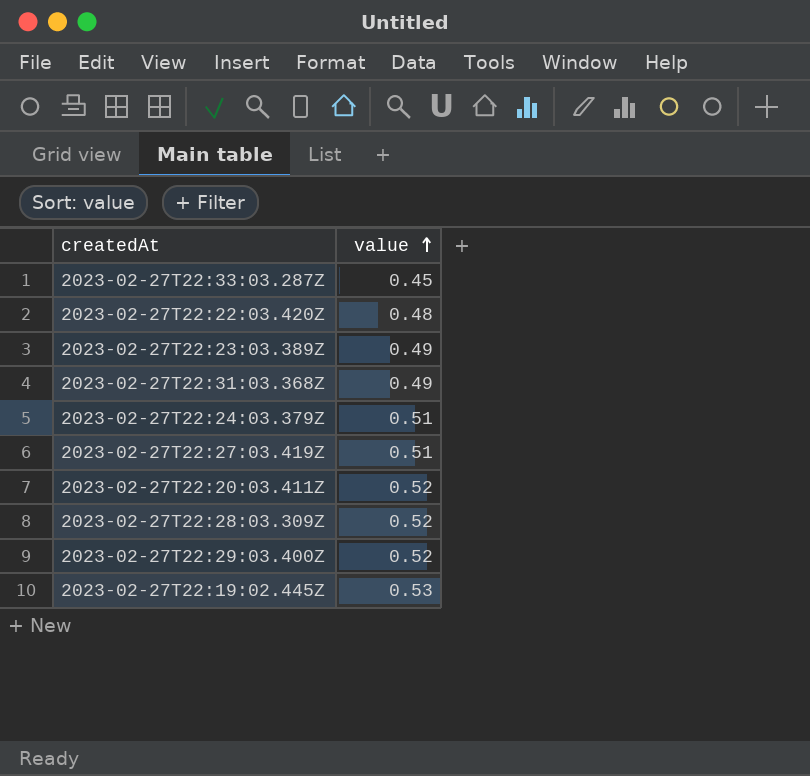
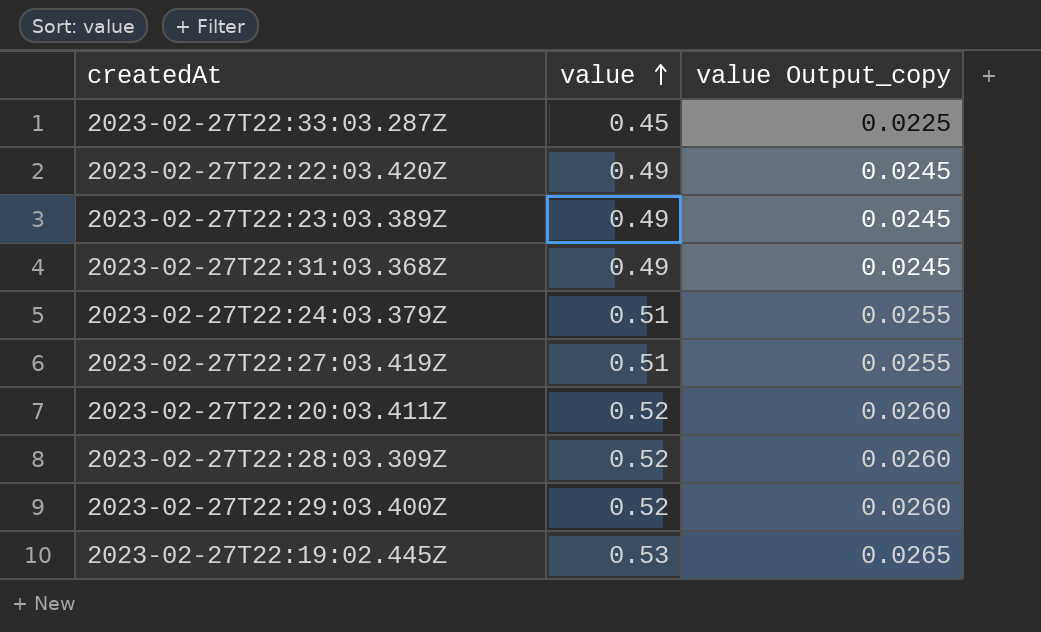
column value Output_copy | formula: none -> [value] * 0.05
2023-02-27T22:22:03.420Z | value: 0.48 -> 0.49

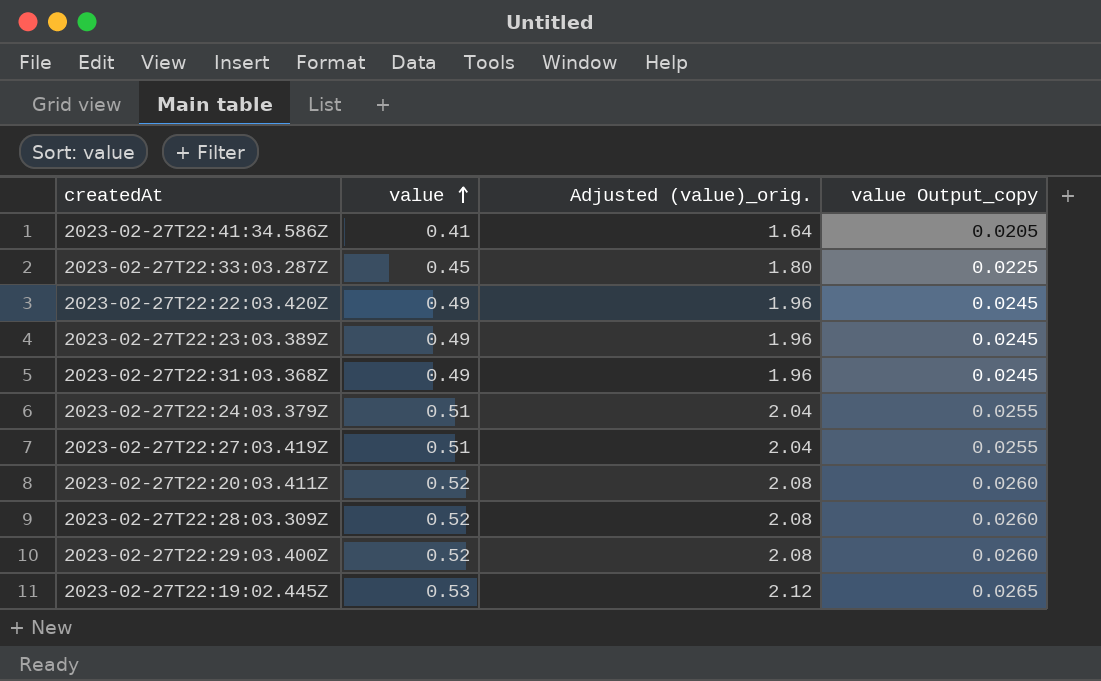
column Adjusted (value)_orig. | formula: none -> [value] * 4
row 2023-02-27T22:41:34.586Z: none -> 0.41 | 1.64 | 0.0205

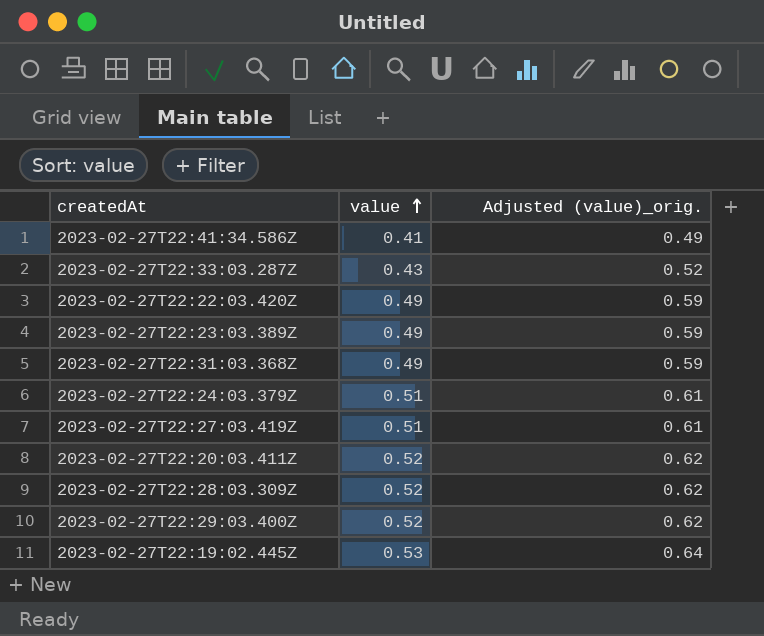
column value Output_copy | formula: [value] * 0.05 -> none
column Adjusted (value)_orig. | formula: [value] * 4 -> [value] * 1.2
2023-02-27T22:33:03.287Z | value: 0.45 -> 0.43

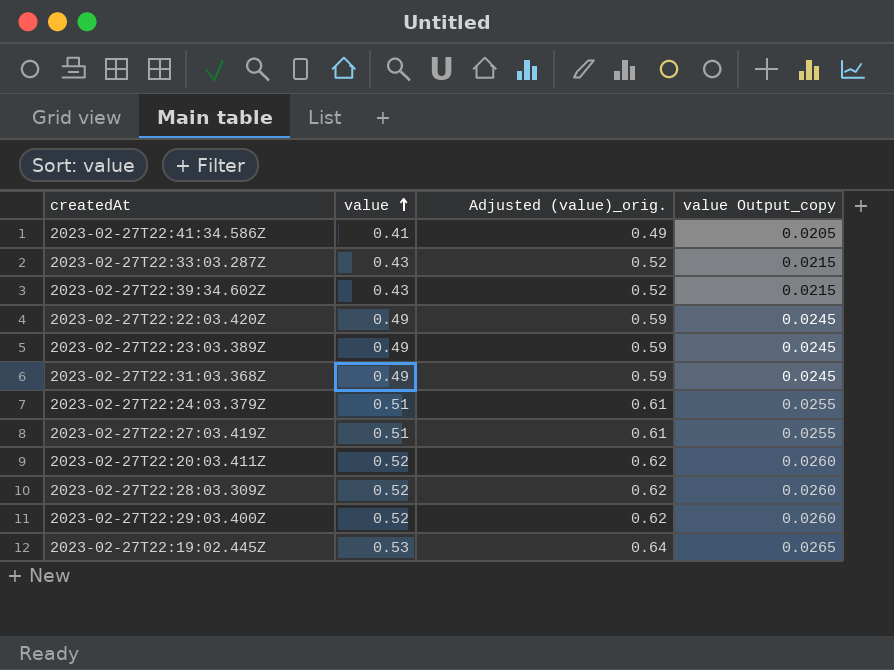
column value Output_copy | formula: none -> [value] * 0.05
row 2023-02-27T22:39:34.602Z: none -> 0.43 | 0.52 | 0.0215

